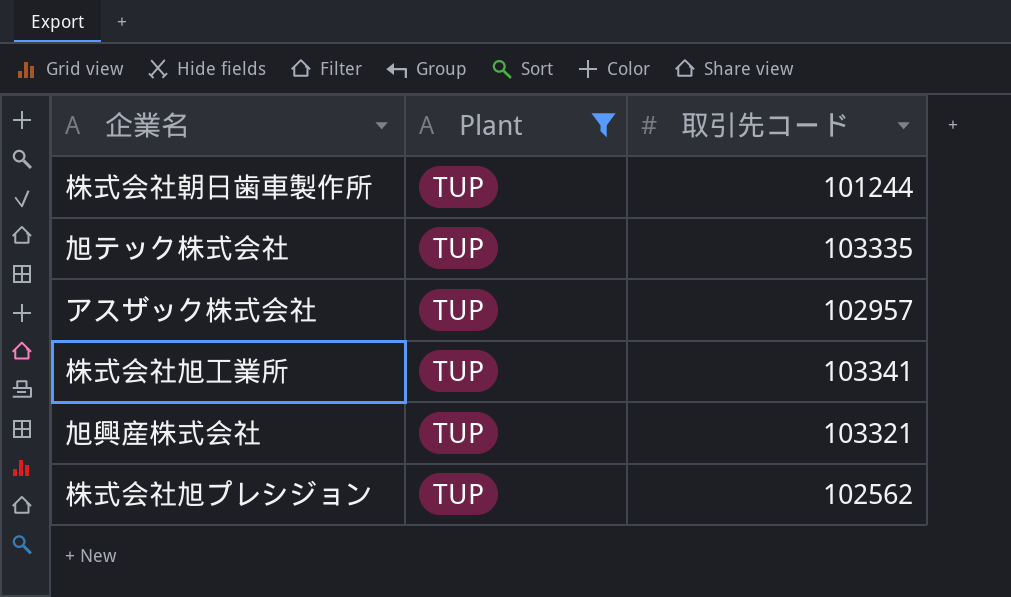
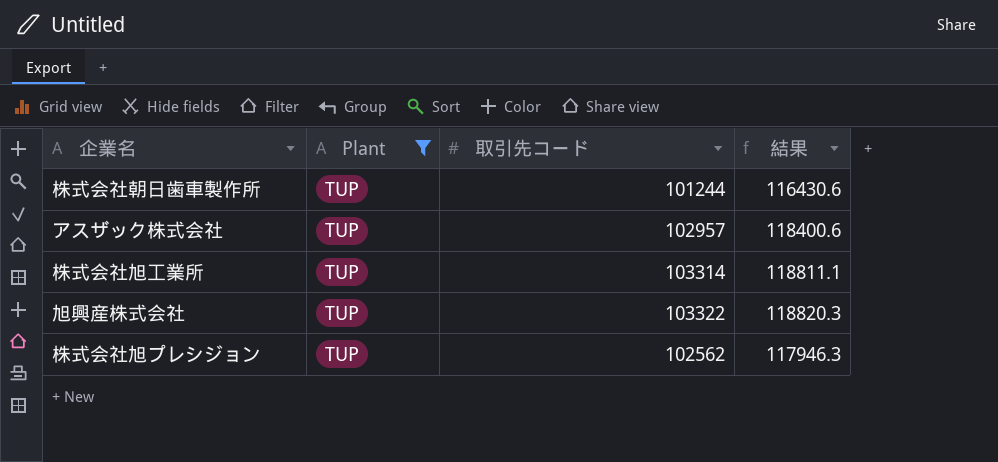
column 結果 | formula: none -> [取引先コード] * 1.15
row 旭テック株式会社: TUP | 103335 -> none
株式会社旭工業所 | 取引先コード: 103341 -> 103314
旭興産株式会社 | 取引先コード: 103321 -> 103322

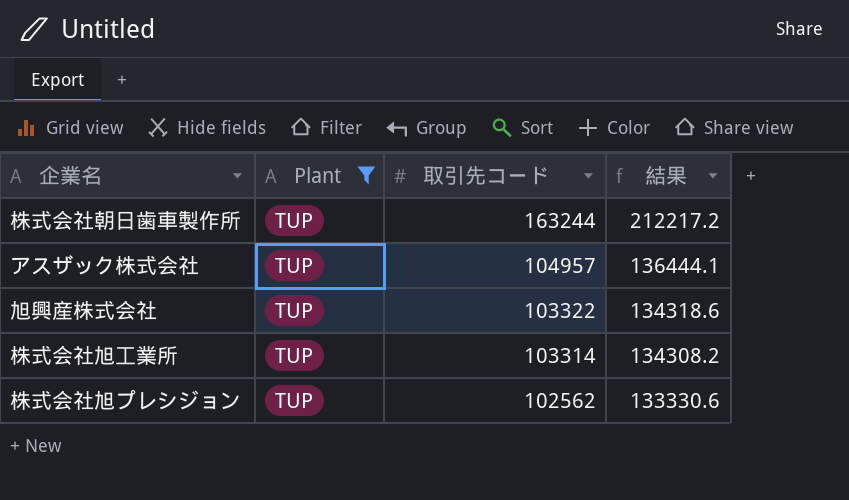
row order: none -> 取引先コード descending
column 結果 | formula: [取引先コード] * 1.15 -> [取引先コード] * 1.3
株式会社朝日歯車製作所 | 取引先コード: 101244 -> 163244
アスザック株式会社 | 取引先コード: 102957 -> 104957

